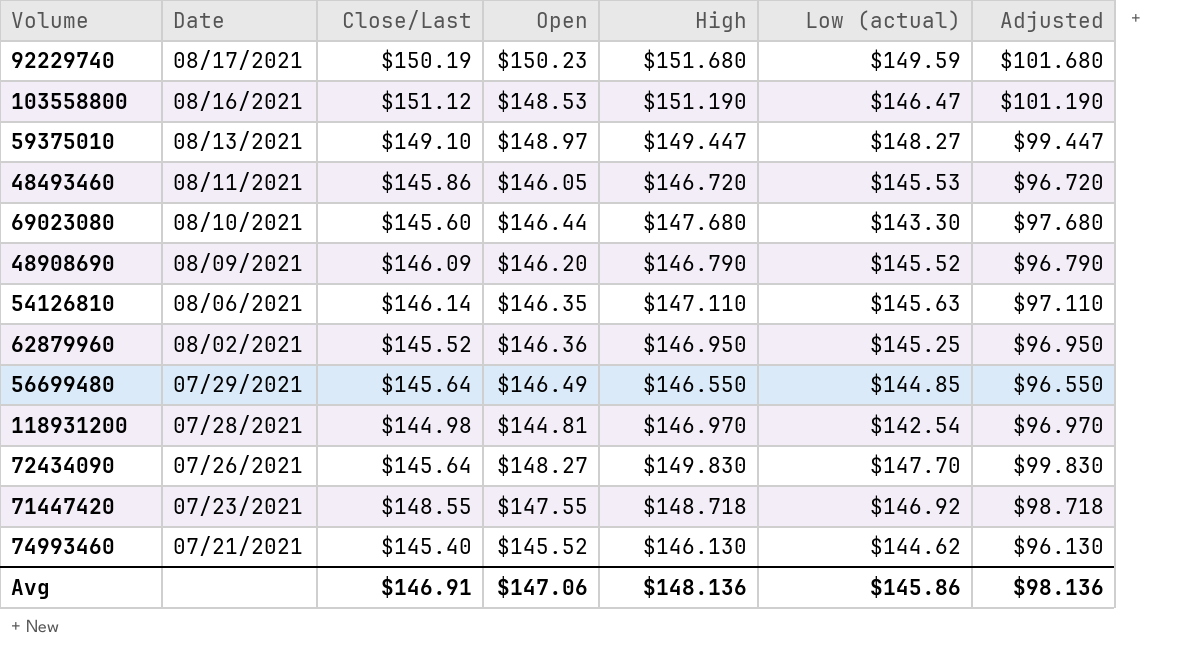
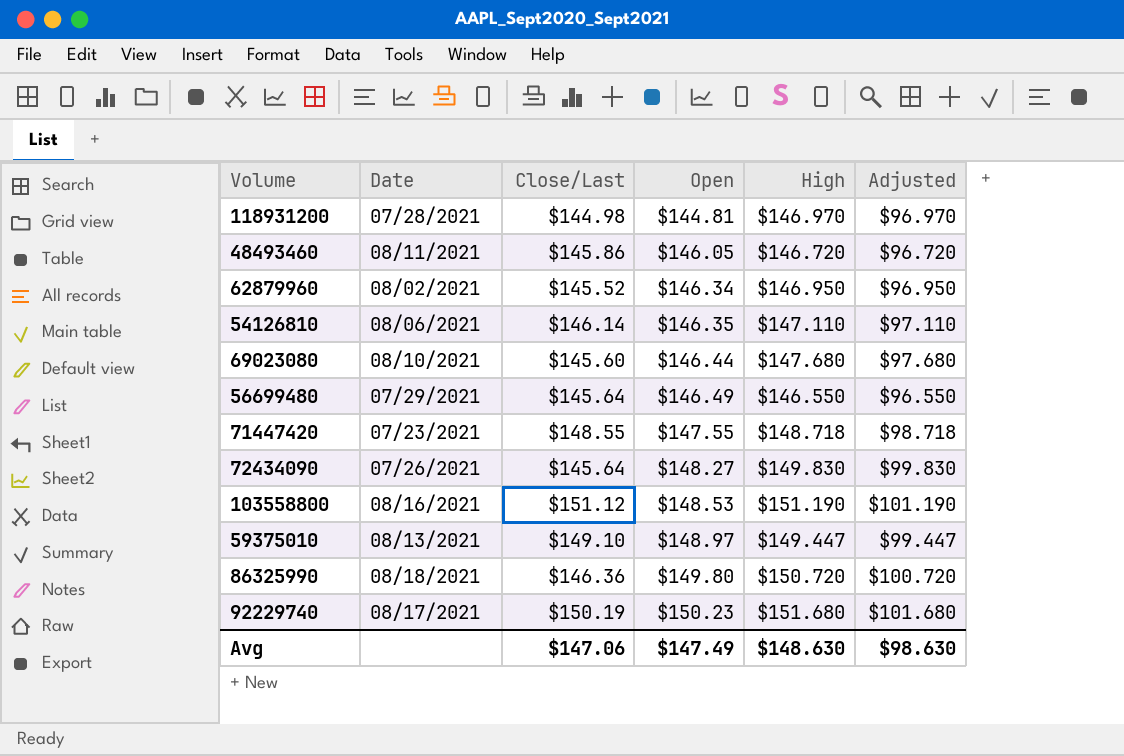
row order: Date descending -> Open ascending
column Low (actual) | position: 6 -> none
row 48908690: 08/09/2021 | $146.09 | $146.20 | $146.790 | $145.52 | $96.790 -> none
row 74993460: 07/21/2021 | $145.40 | $145.52 | $146.130 | $144.62 | $96.130 -> none
62879960 | Open: $146.36 -> $146.34
row 86325990: none -> 08/18/2021 | $146.36 | $149.80 | $150.720 | $100.720
Avg | Close/Last: $146.91 -> $147.06
Avg | Open: $147.06 -> $147.49
Avg | High: $148.136 -> $148.630
Avg | Adjusted: $98.136 -> $98.630

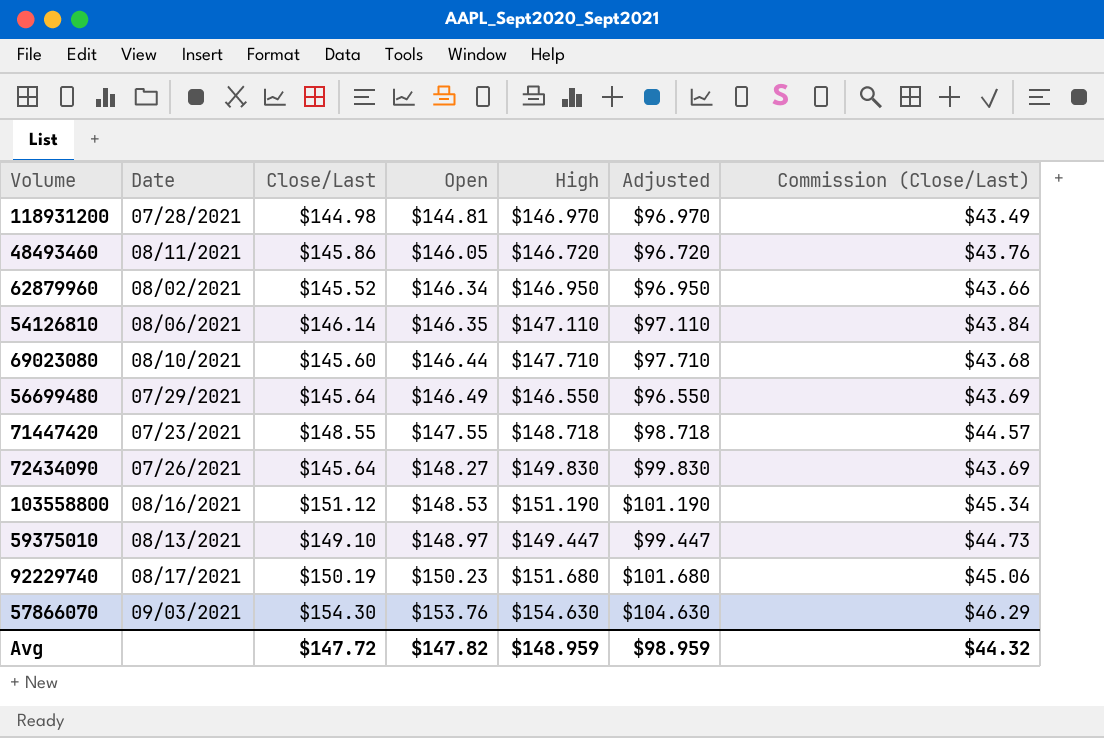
column Commission (Close/Last) | formula: none -> [Close/Last] * 0.3
row 86325990: 08/18/2021 | $146.36 | $149.80 | $150.720 | $100.720 -> none
69023080 | High: $147.680 -> $147.710
69023080 | Adjusted: $97.680 -> $97.710
row 57866070: none -> 09/03/2021 | $154.30 | $153.76 | $154.630 | $104.630 | $46.29
Avg | Close/Last: $147.06 -> $147.72
Avg | Open: $147.49 -> $147.82
Avg | High: $148.630 -> $148.959
Avg | Adjusted: $98.630 -> $98.959

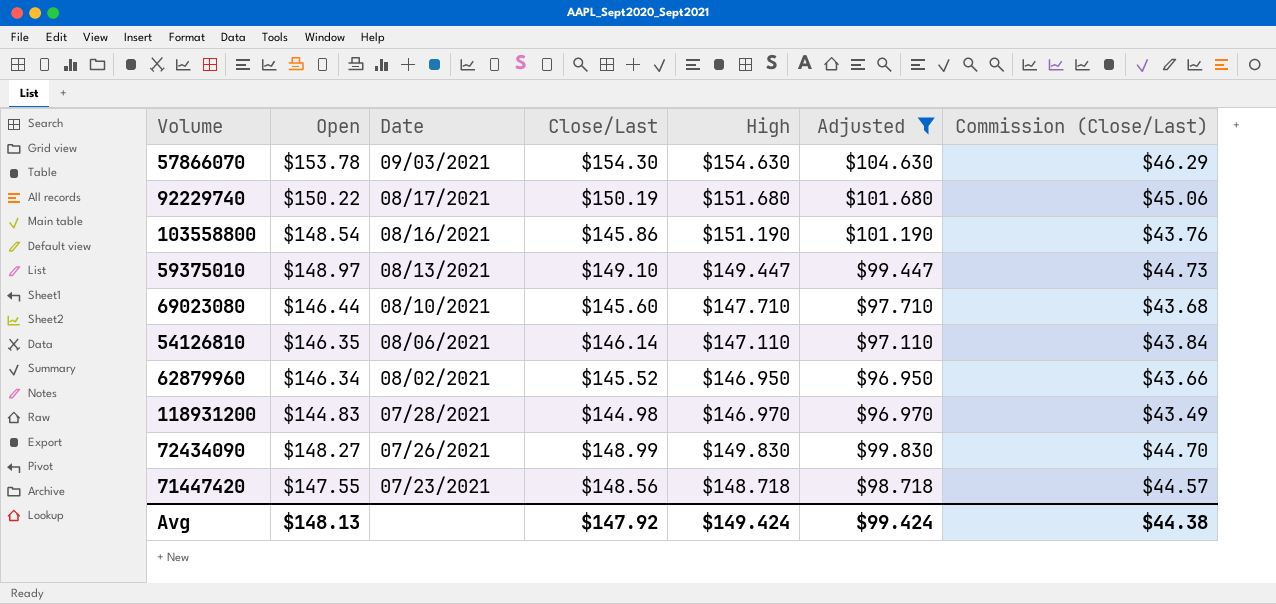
filter: none -> Adjusted >= $96.950
row order: Open ascending -> Date descending
column Open | position: 4 -> 2
57866070 | Open: $153.76 -> $153.78
92229740 | Open: $150.23 -> $150.22
103558800 | Open: $148.53 -> $148.54
103558800 | Close/Last: $151.12 -> $145.86
103558800 | Commission (Close/Last): $45.34 -> $43.76
118931200 | Open: $144.81 -> $144.83
72434090 | Close/Last: $145.64 -> $148.99
72434090 | Commission (Close/Last): $43.69 -> $44.70
71447420 | Close/Last: $148.55 -> $148.56
Avg | Open: $147.82 -> $148.13
Avg | Close/Last: $147.72 -> $147.92
Avg | High: $148.959 -> $149.424
Avg | Adjusted: $98.959 -> $99.424
Avg | Commission (Close/Last): $44.32 -> $44.38

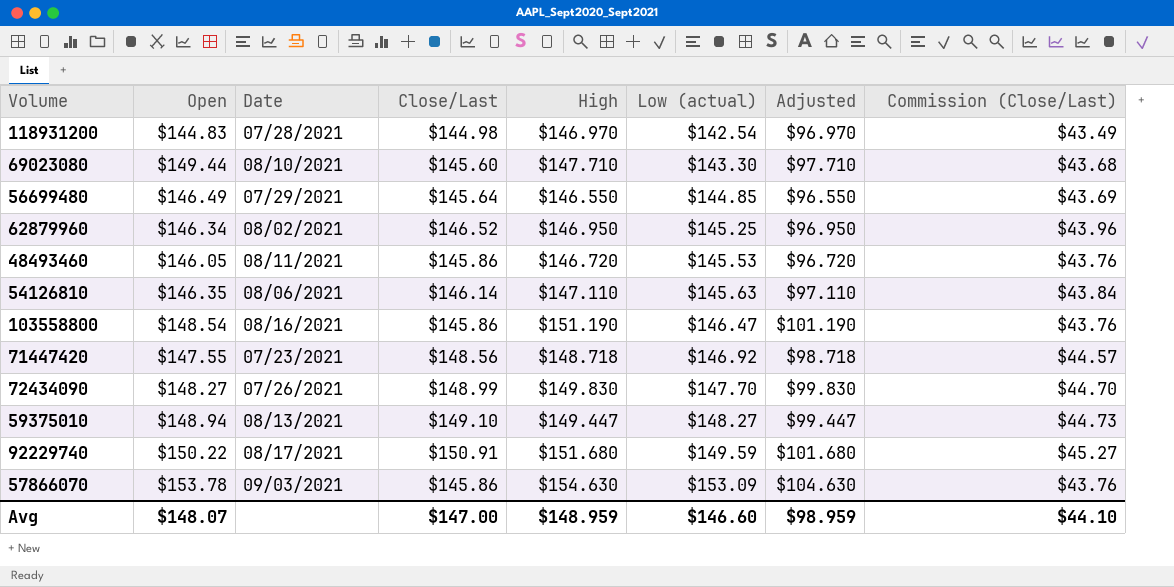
filter: Adjusted >= $96.950 -> none
row order: Date descending -> Low (actual) ascending
column Low (actual) | position: none -> 6
69023080 | Open: $146.44 -> $149.44
62879960 | Close/Last: $145.52 -> $146.52
62879960 | Commission (Close/Last): $43.66 -> $43.96
59375010 | Open: $148.97 -> $148.94
92229740 | Close/Last: $150.19 -> $150.91
92229740 | Commission (Close/Last): $45.06 -> $45.27
57866070 | Close/Last: $154.30 -> $145.86
57866070 | Commission (Close/Last): $46.29 -> $43.76
Avg | Open: $148.13 -> $148.07
Avg | Close/Last: $147.92 -> $147.00
Avg | High: $149.424 -> $148.959
Avg | Adjusted: $99.424 -> $98.959
Avg | Commission (Close/Last): $44.38 -> $44.10

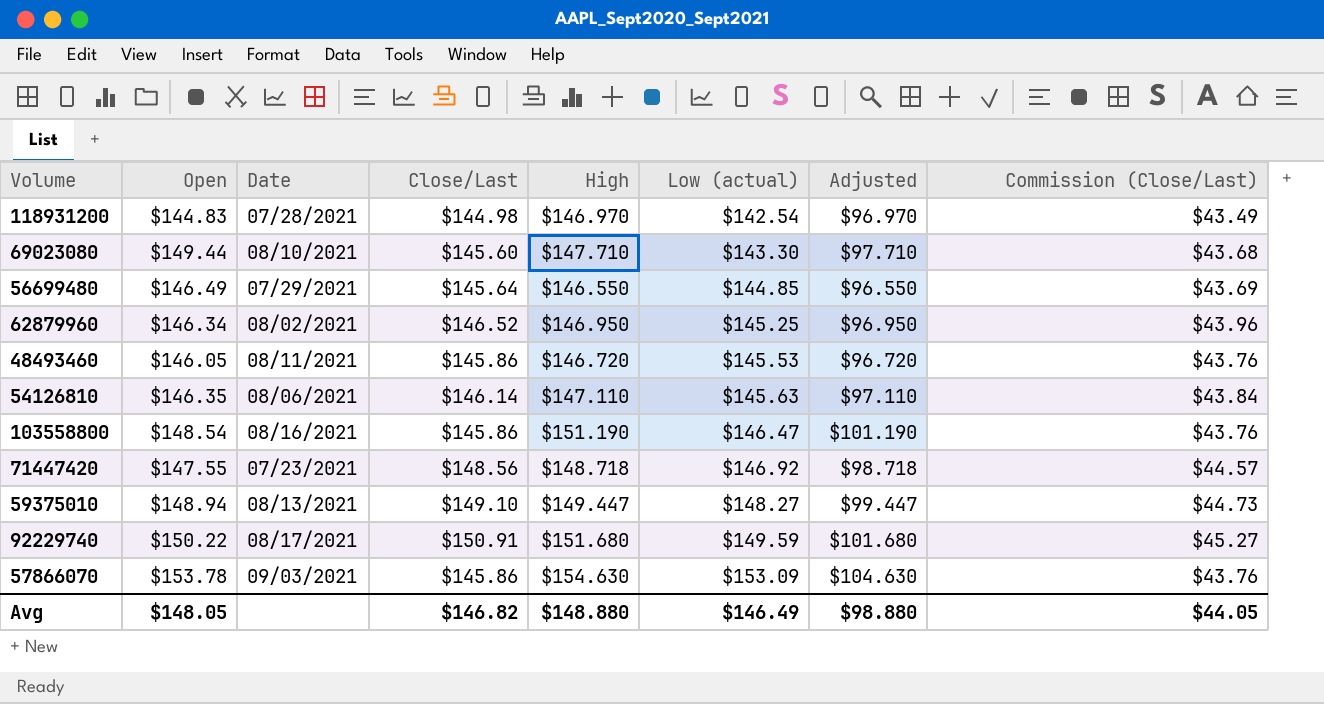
row 72434090: $148.27 | 07/26/2021 | $148.99 | $149.830 | $147.70 | $99.830 | $44.70 -> none
Avg | Open: $148.07 -> $148.05
Avg | Close/Last: $147.00 -> $146.82
Avg | High: $148.959 -> $148.880
Avg | Low (actual): $146.60 -> $146.49
Avg | Adjusted: $98.959 -> $98.880
Avg | Commission (Close/Last): $44.10 -> $44.05

